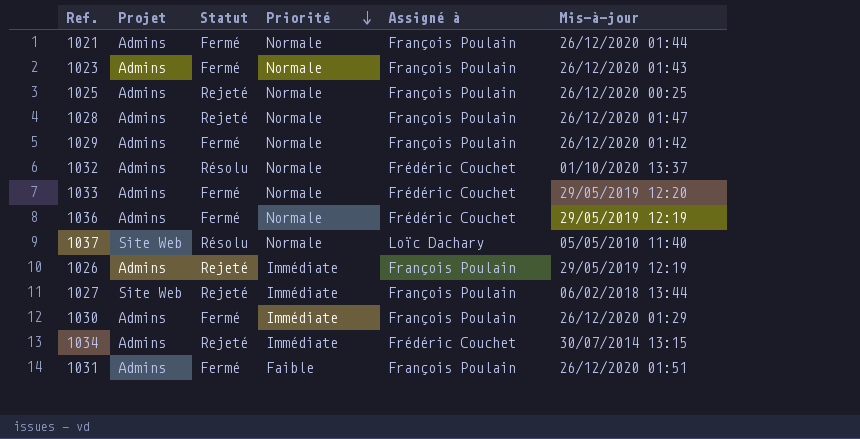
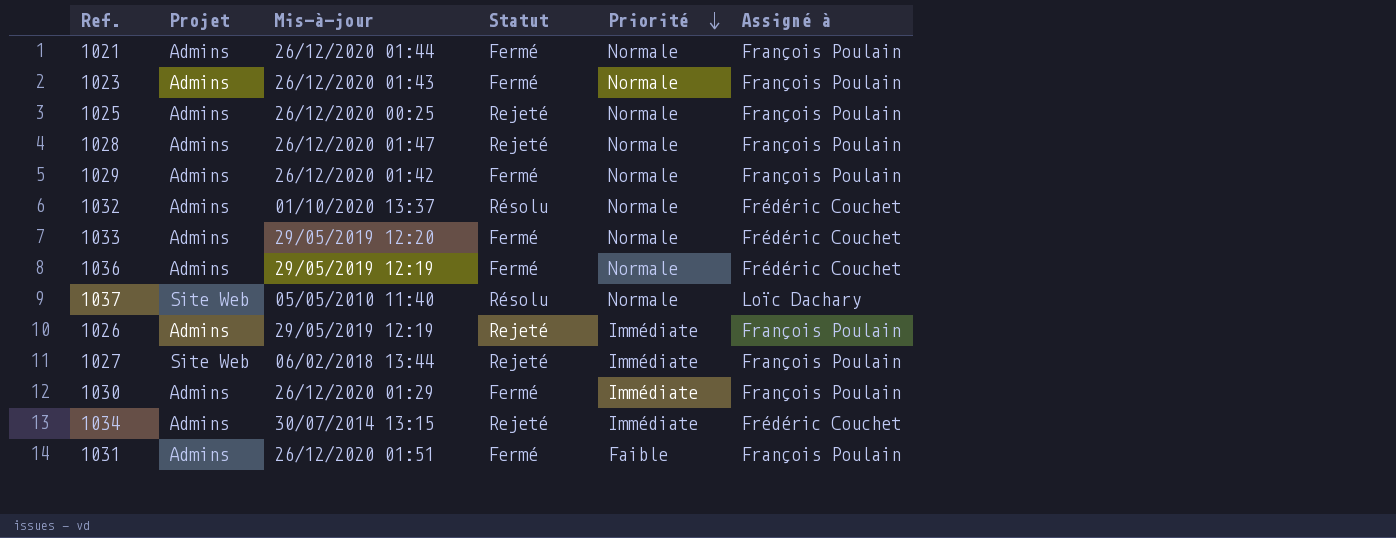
column Mis-à-jour | position: 6 -> 3

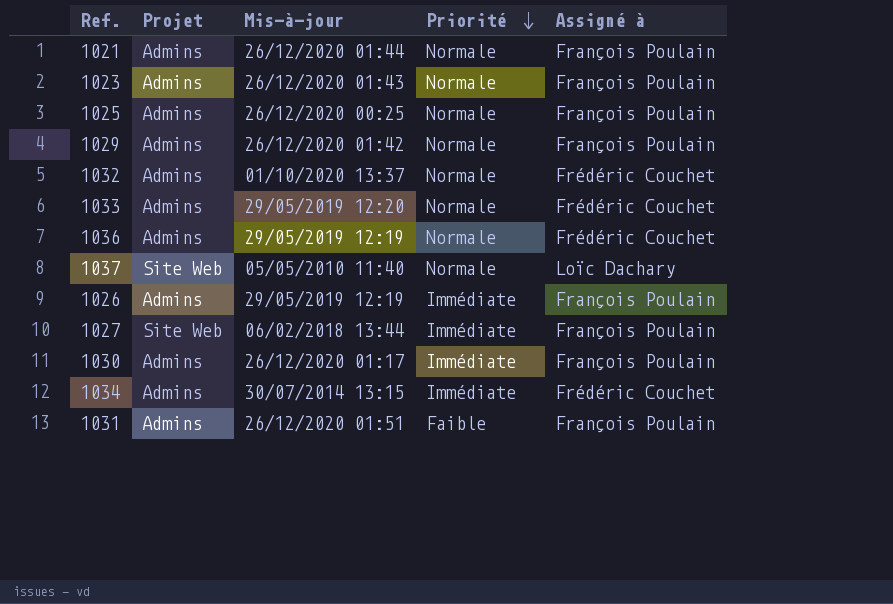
column Statut | position: 4 -> none
row 1028: Admins | 26/12/2020 01:47 | Rejeté | Normale | François Poulain -> none
1030 | Mis-à-jour: 26/12/2020 01:29 -> 26/12/2020 01:17

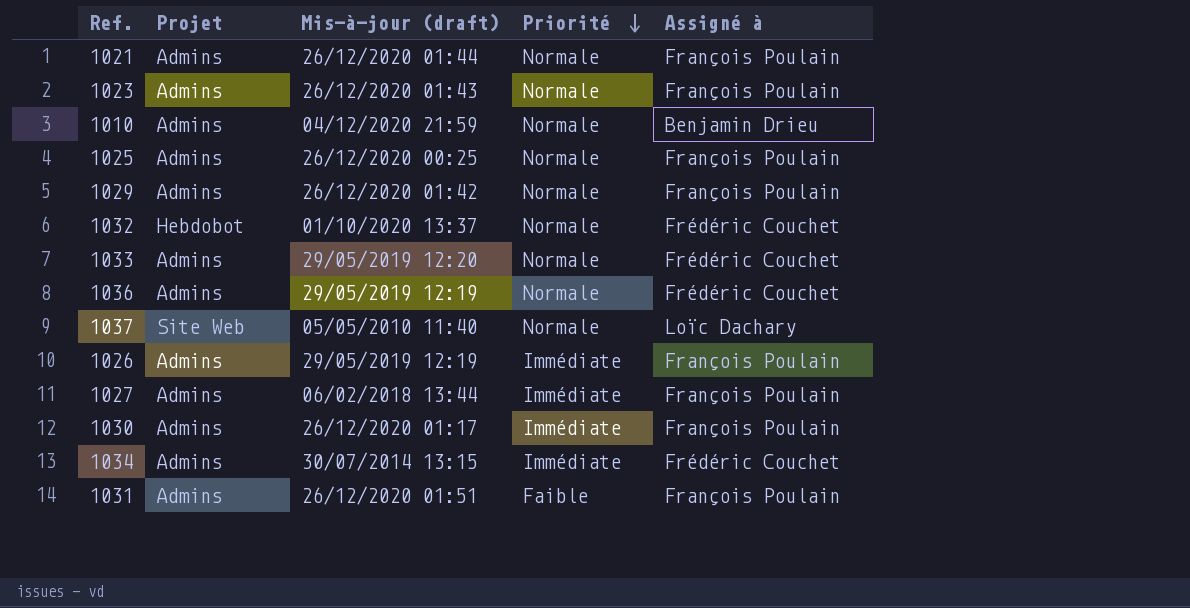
column name: Mis-à-jour -> Mis-à-jour (draft)
row 1010: none -> Admins | 04/12/2020 21:59 | Normale | Benjamin Drieu
1032 | Projet: Admins -> Hebdobot
1027 | Projet: Site Web -> Admins

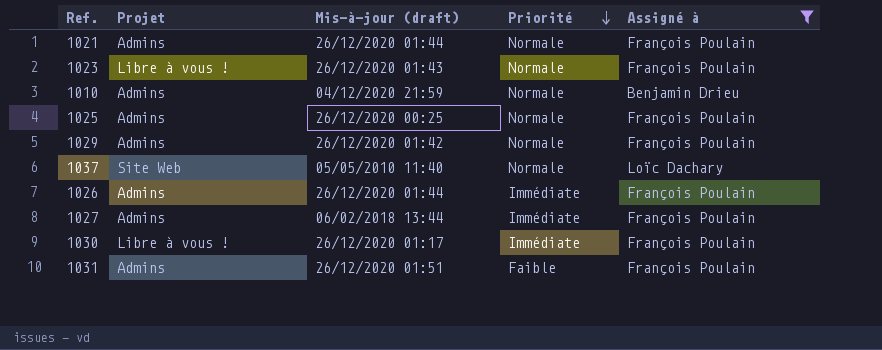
filter: none -> Assigné à != Frédéric Couchet
1023 | Projet: Admins -> Libre à vous !
1026 | Mis-à-jour (draft): 29/05/2019 12:19 -> 26/12/2020 01:44
1030 | Projet: Admins -> Libre à vous !

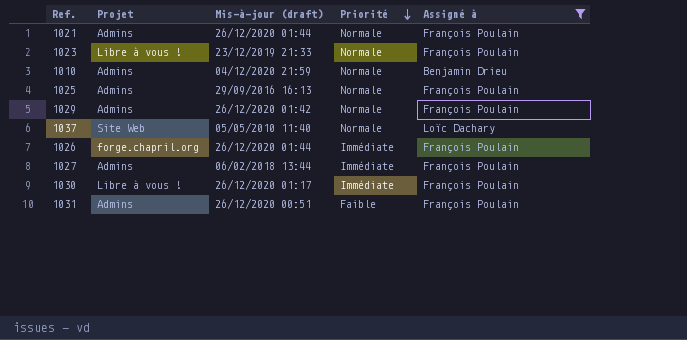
1023 | Mis-à-jour (draft): 26/12/2020 01:43 -> 23/12/2019 21:33
1025 | Mis-à-jour (draft): 26/12/2020 00:25 -> 29/09/2016 16:13
1026 | Projet: Admins -> forge.chapril.org
1031 | Mis-à-jour (draft): 26/12/2020 01:51 -> 26/12/2020 00:51

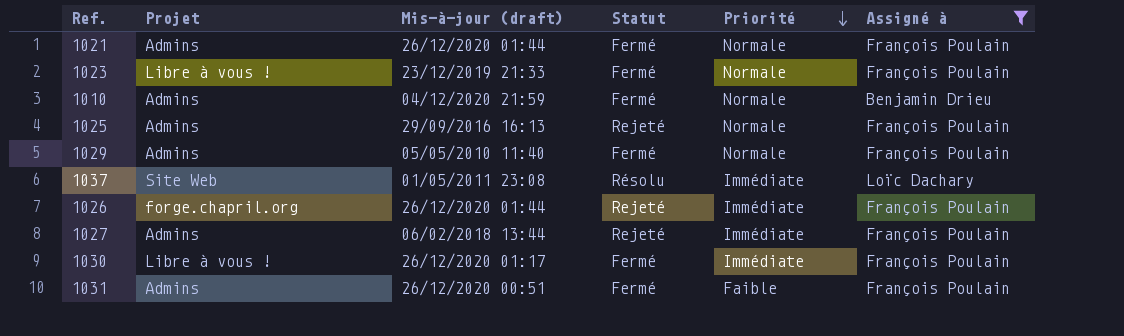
column Statut | position: none -> 4
1029 | Mis-à-jour (draft): 26/12/2020 01:42 -> 05/05/2010 11:40
1037 | Mis-à-jour (draft): 05/05/2010 11:40 -> 01/05/2011 23:08
1037 | Priorité: Normale -> Immédiate

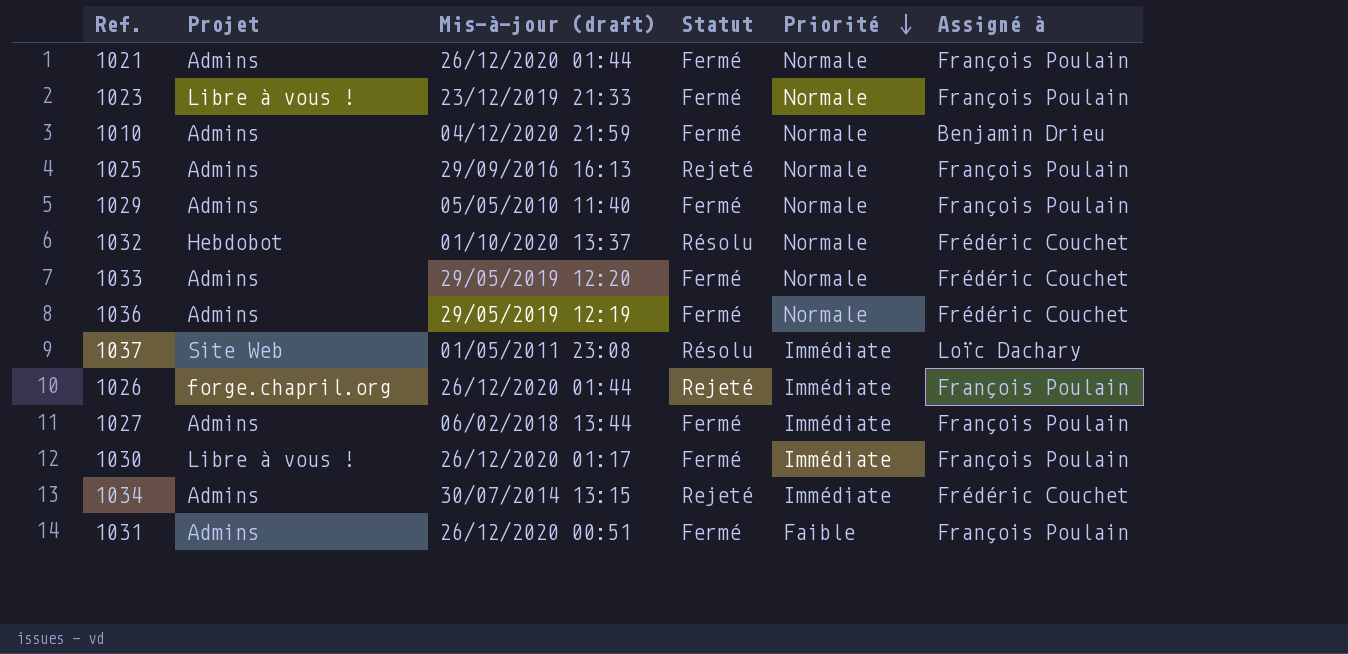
filter: Assigné à != Frédéric Couchet -> none
1027 | Statut: Rejeté -> Fermé

